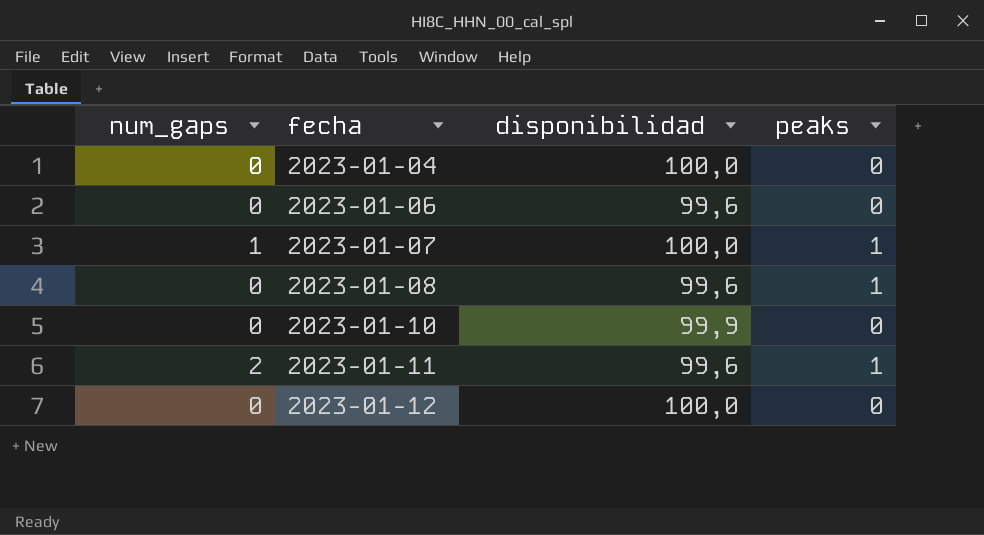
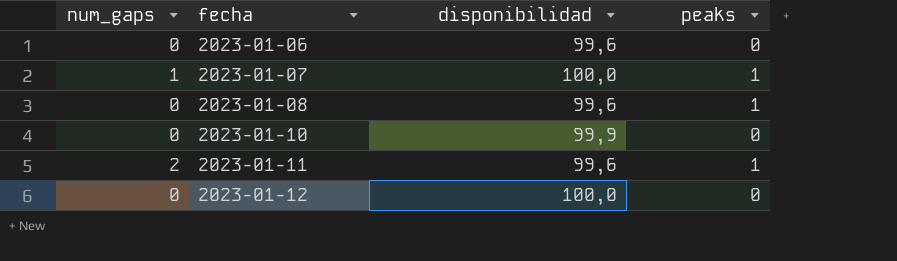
row 2023-01-04: 0 | 100,0 | 0 -> none

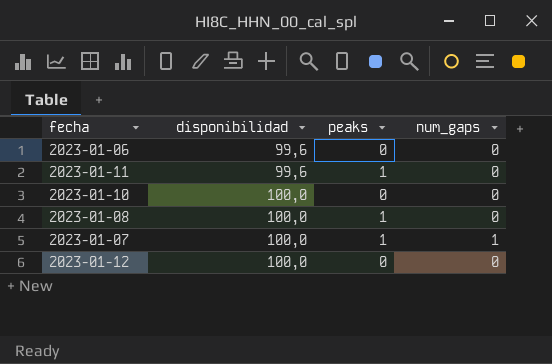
row order: fecha ascending -> disponibilidad ascending
column num_gaps | position: 1 -> 4
2023-01-11 | num_gaps: 2 -> 0
2023-01-10 | disponibilidad: 99,9 -> 100,0
2023-01-08 | disponibilidad: 99,6 -> 100,0

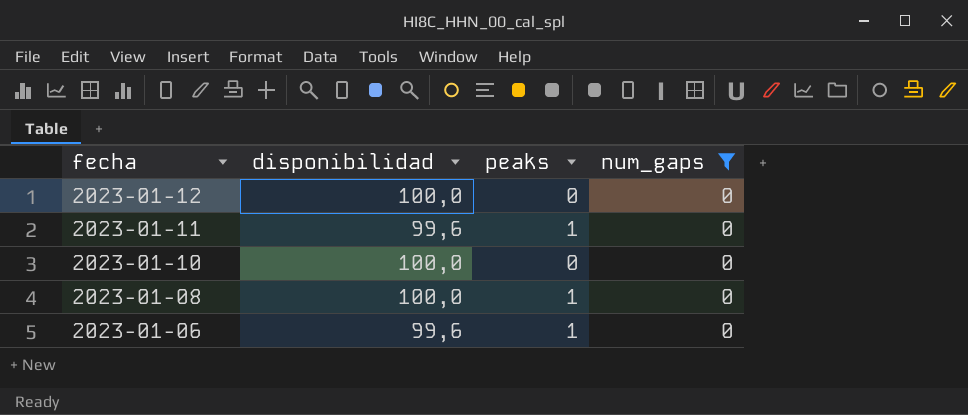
filter: none -> num_gaps = 0
row order: disponibilidad ascending -> fecha descending
2023-01-06 | peaks: 0 -> 1

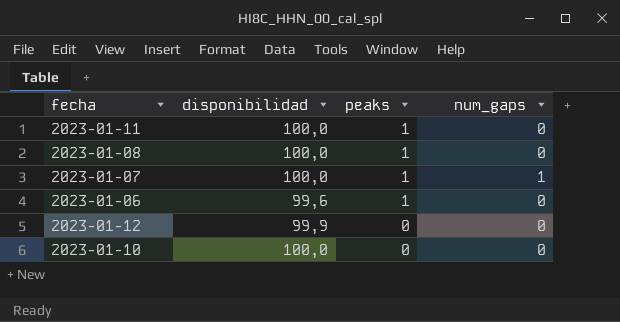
filter: num_gaps = 0 -> none
row order: fecha descending -> peaks descending
2023-01-11 | disponibilidad: 99,6 -> 100,0
2023-01-12 | disponibilidad: 100,0 -> 99,9

